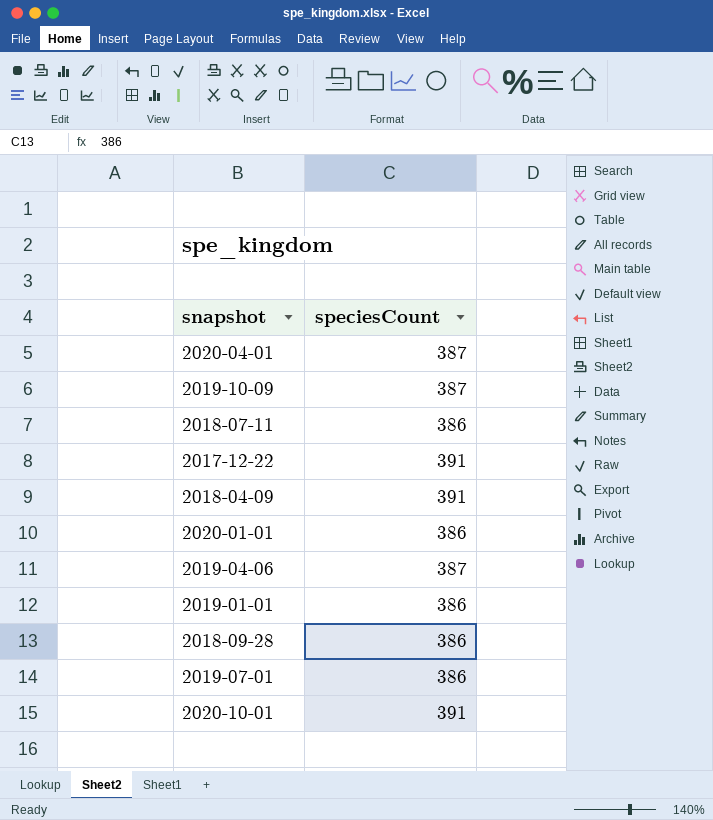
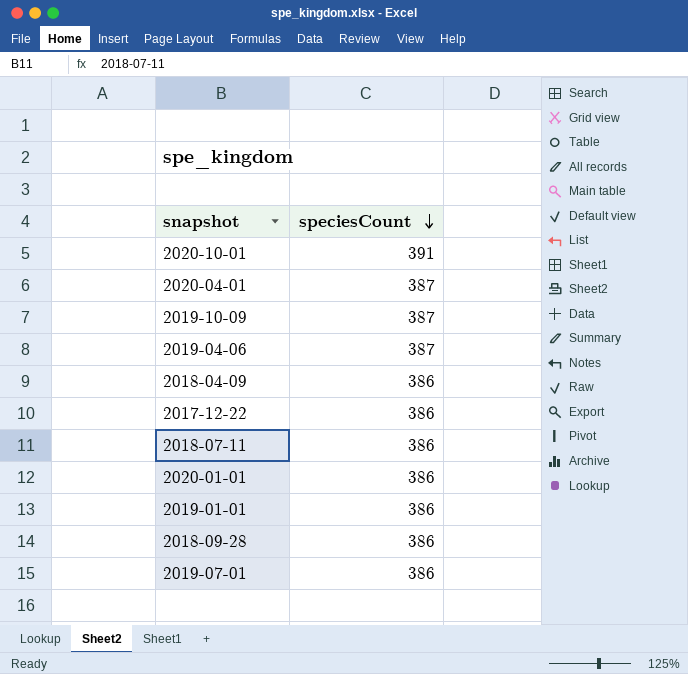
row order: none -> speciesCount descending
2018-04-09 | speciesCount: 391 -> 386
2017-12-22 | speciesCount: 391 -> 386

